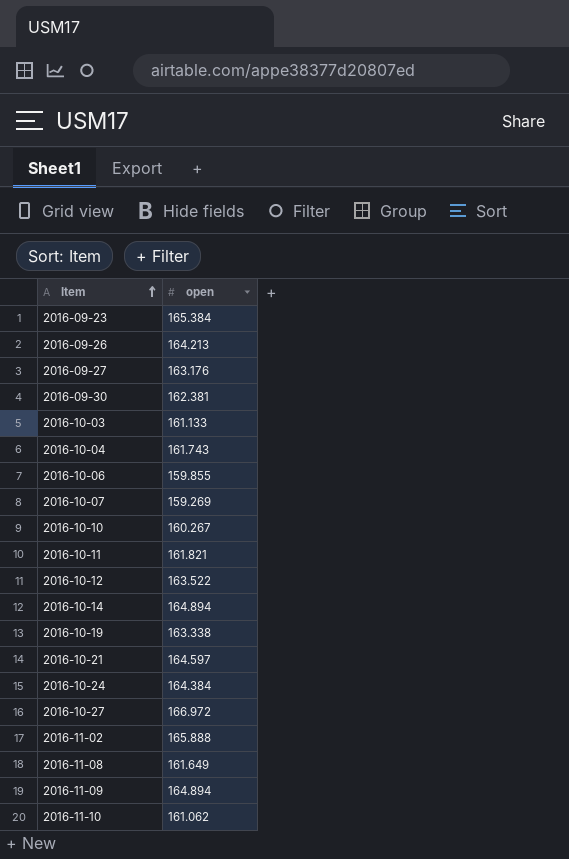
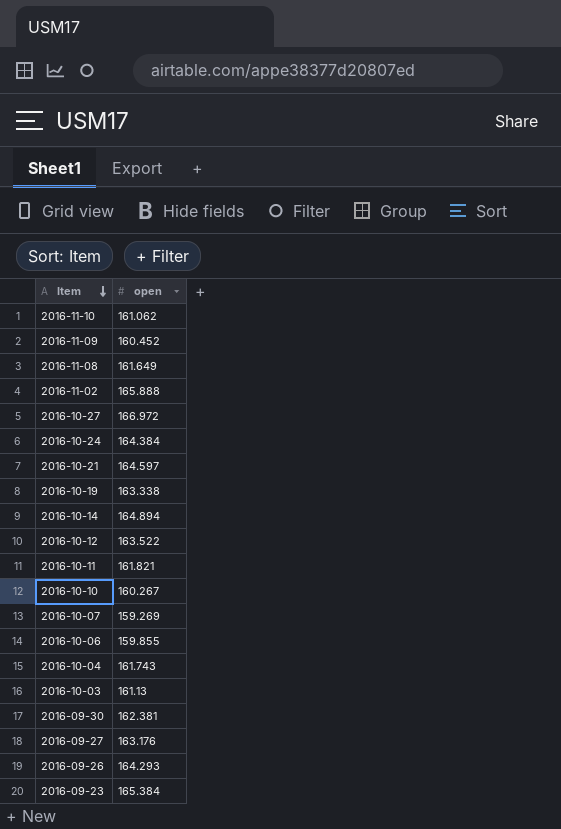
row order: Item ascending -> Item descending
2016-11-09 | open: 164.894 -> 160.452
2016-10-03 | open: 161.133 -> 161.13
2016-09-26 | open: 164.213 -> 164.293

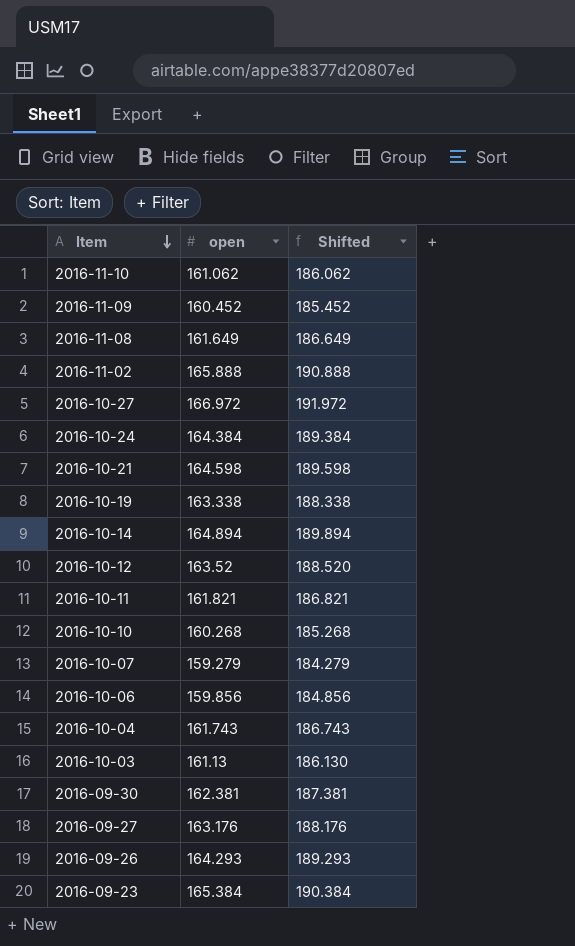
column Shifted | formula: none -> [open] + 25
2016-10-21 | open: 164.597 -> 164.598
2016-10-12 | open: 163.522 -> 163.52
2016-10-10 | open: 160.267 -> 160.268
2016-10-07 | open: 159.269 -> 159.279
2016-10-06 | open: 159.855 -> 159.856

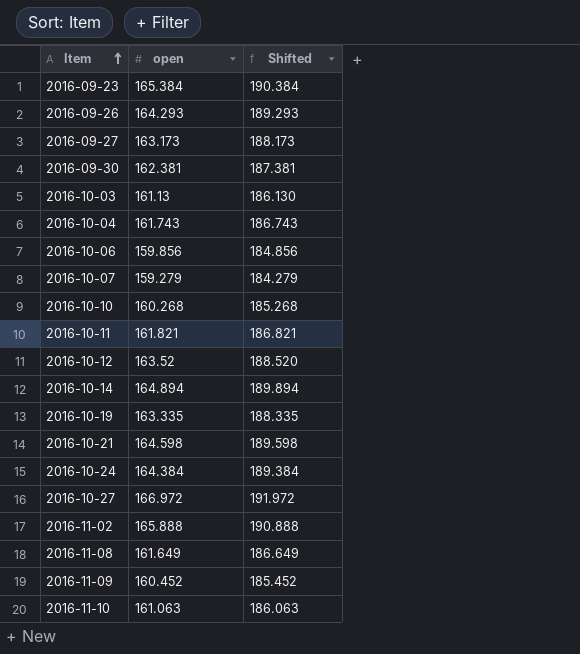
row order: Item descending -> Item ascending
2016-09-27 | open: 163.176 -> 163.173
2016-09-27 | Shifted: 188.176 -> 188.173
2016-10-19 | open: 163.338 -> 163.335
2016-10-19 | Shifted: 188.338 -> 188.335
2016-11-10 | open: 161.062 -> 161.063
2016-11-10 | Shifted: 186.062 -> 186.063

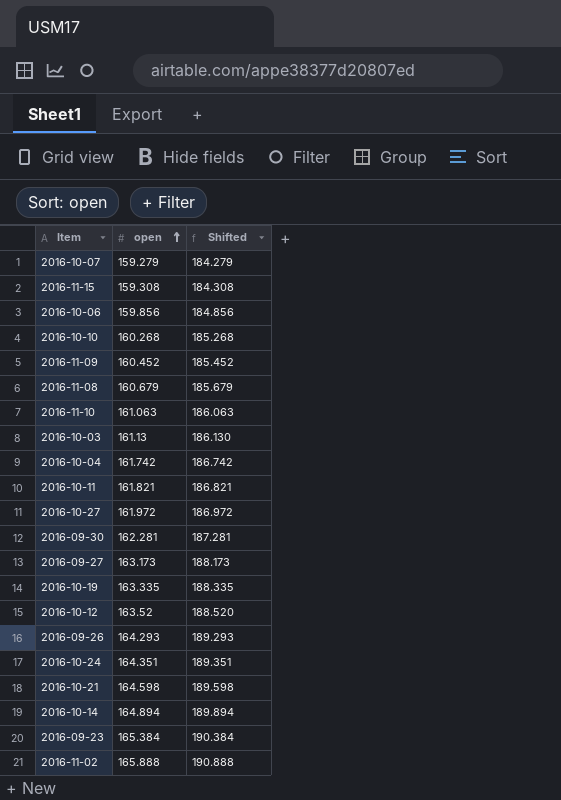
row order: Item ascending -> open ascending
row 2016-11-15: none -> 159.308 | 184.308
2016-11-08 | open: 161.649 -> 160.679
2016-11-08 | Shifted: 186.649 -> 185.679
2016-10-04 | open: 161.743 -> 161.742
2016-10-04 | Shifted: 186.743 -> 186.742
2016-10-27 | open: 166.972 -> 161.972
2016-10-27 | Shifted: 191.972 -> 186.972
2016-09-30 | open: 162.381 -> 162.281
2016-09-30 | Shifted: 187.381 -> 187.281
2016-10-24 | open: 164.384 -> 164.351
2016-10-24 | Shifted: 189.384 -> 189.351

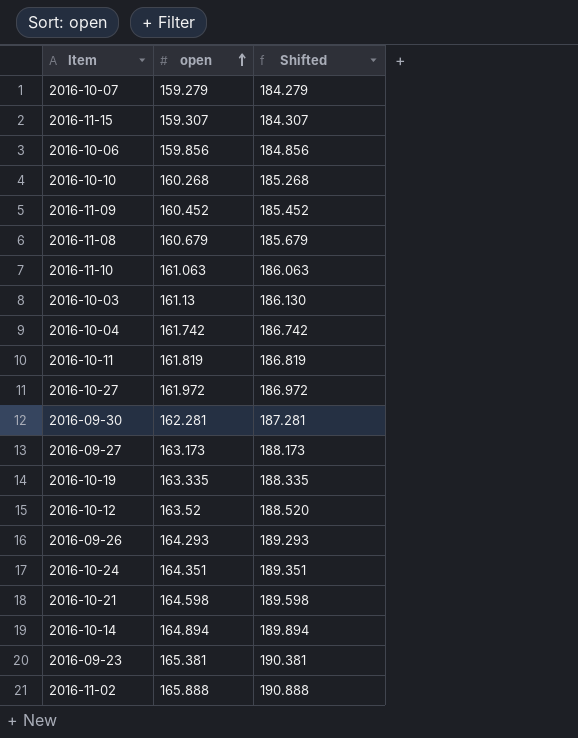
2016-11-15 | open: 159.308 -> 159.307
2016-11-15 | Shifted: 184.308 -> 184.307
2016-10-11 | open: 161.821 -> 161.819
2016-10-11 | Shifted: 186.821 -> 186.819
2016-09-23 | open: 165.384 -> 165.381
2016-09-23 | Shifted: 190.384 -> 190.381

